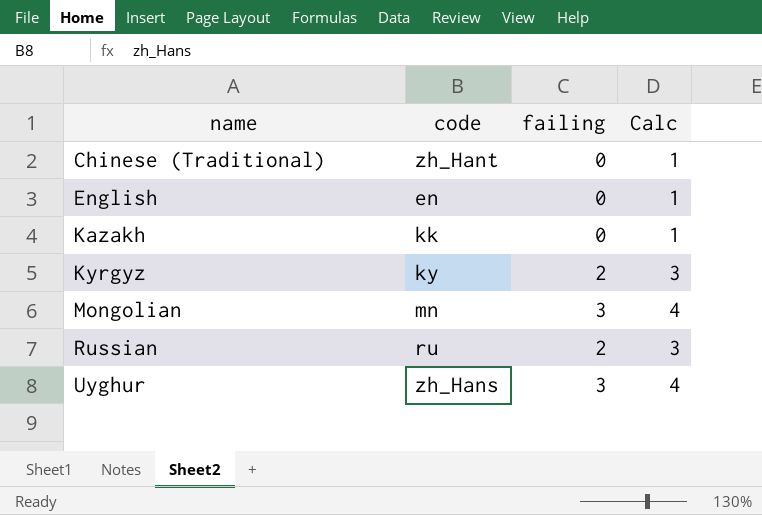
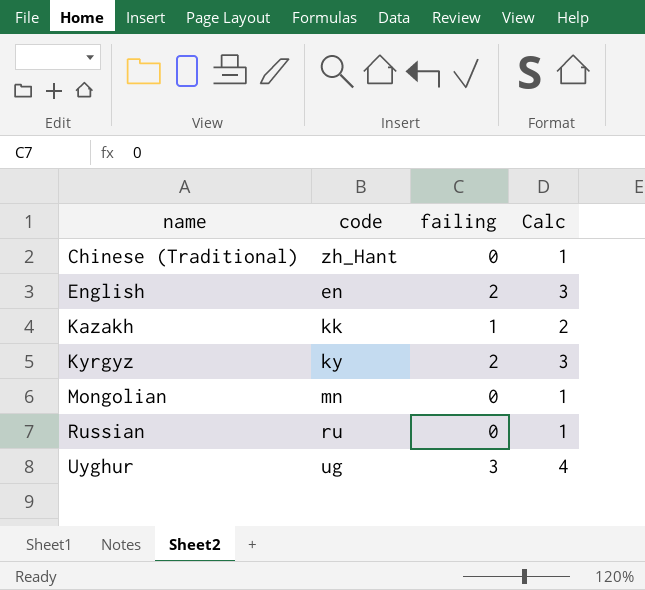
English | failing: 0 -> 2
English | Calc: 1 -> 3
Kazakh | failing: 0 -> 1
Kazakh | Calc: 1 -> 2
Mongolian | failing: 3 -> 0
Mongolian | Calc: 4 -> 1
Russian | failing: 2 -> 0
Russian | Calc: 3 -> 1
Uyghur | code: zh_Hans -> ug

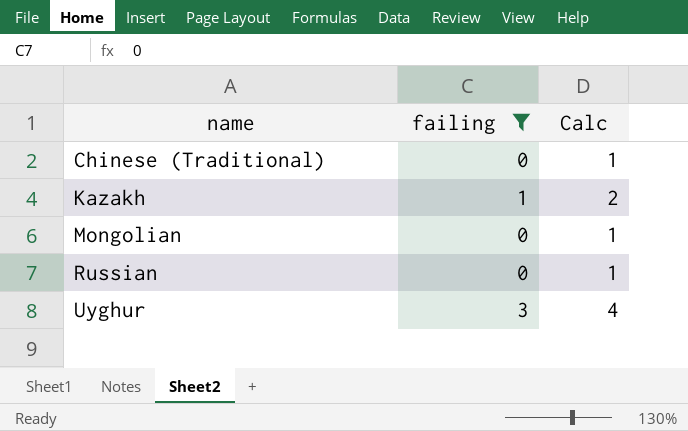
filter: none -> failing != 2
column code | position: 2 -> none

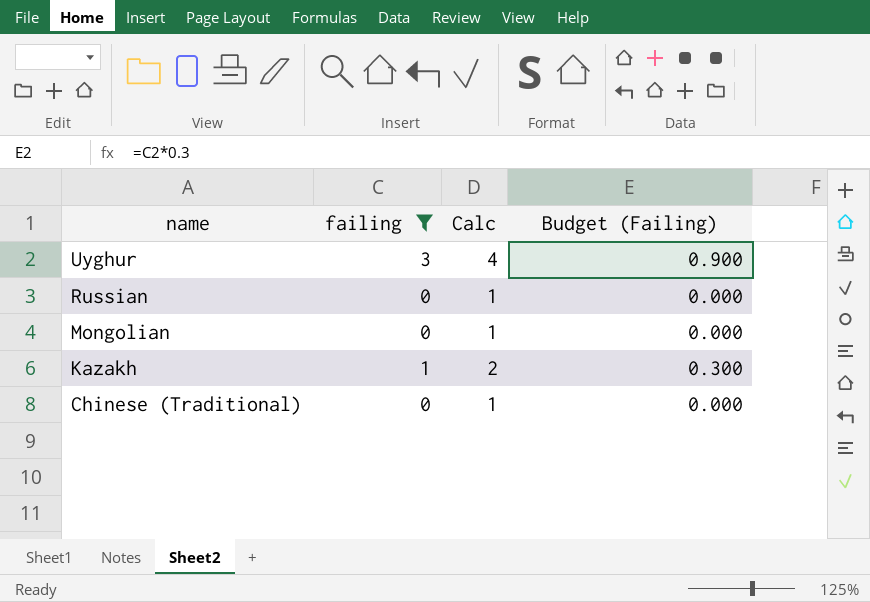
row order: name ascending -> name descending
column Budget (Failing) | formula: none -> [failing] * 0.3

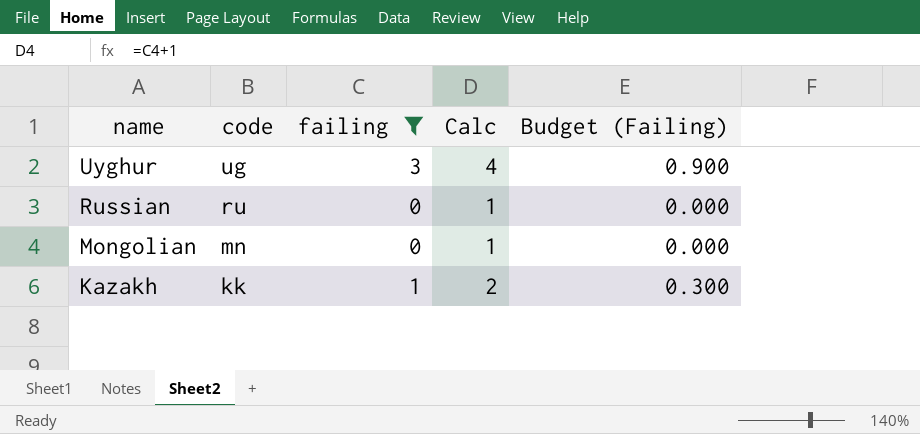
column code | position: none -> 2
row Chinese (Traditional): 0 | 1 | 0.000 -> none

